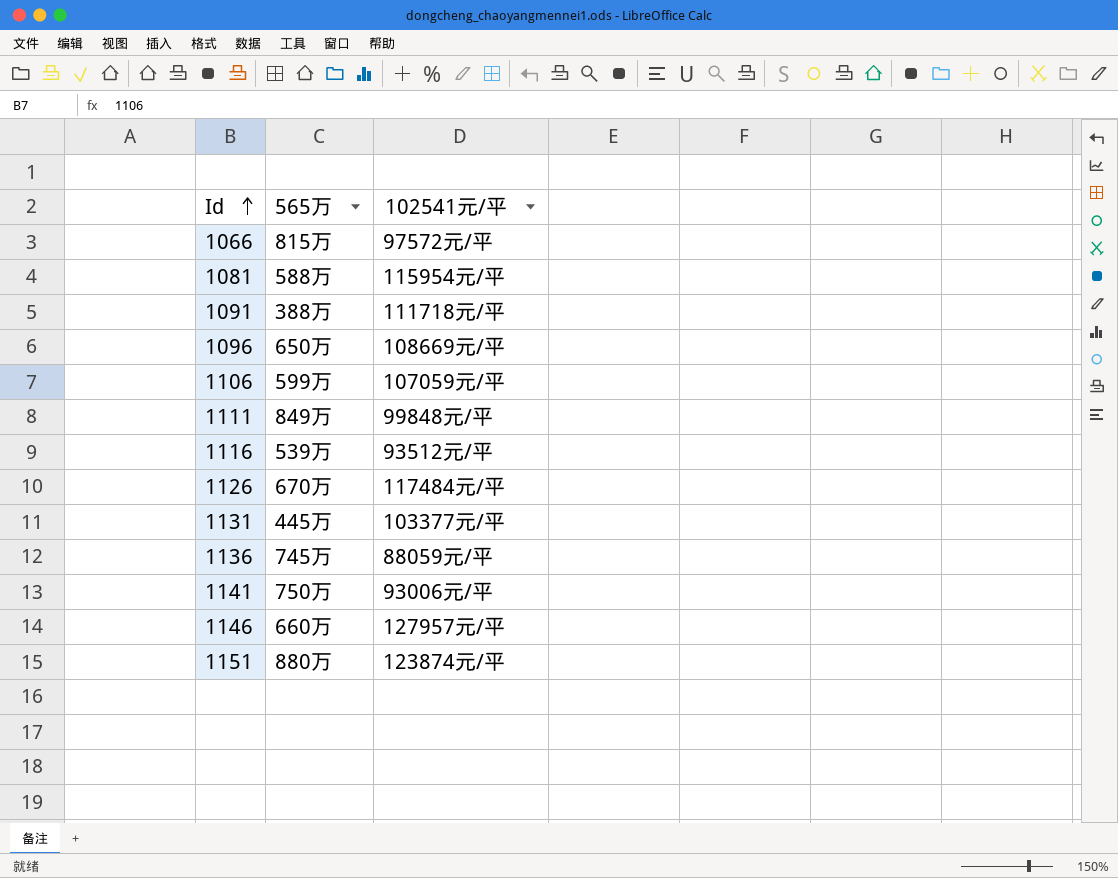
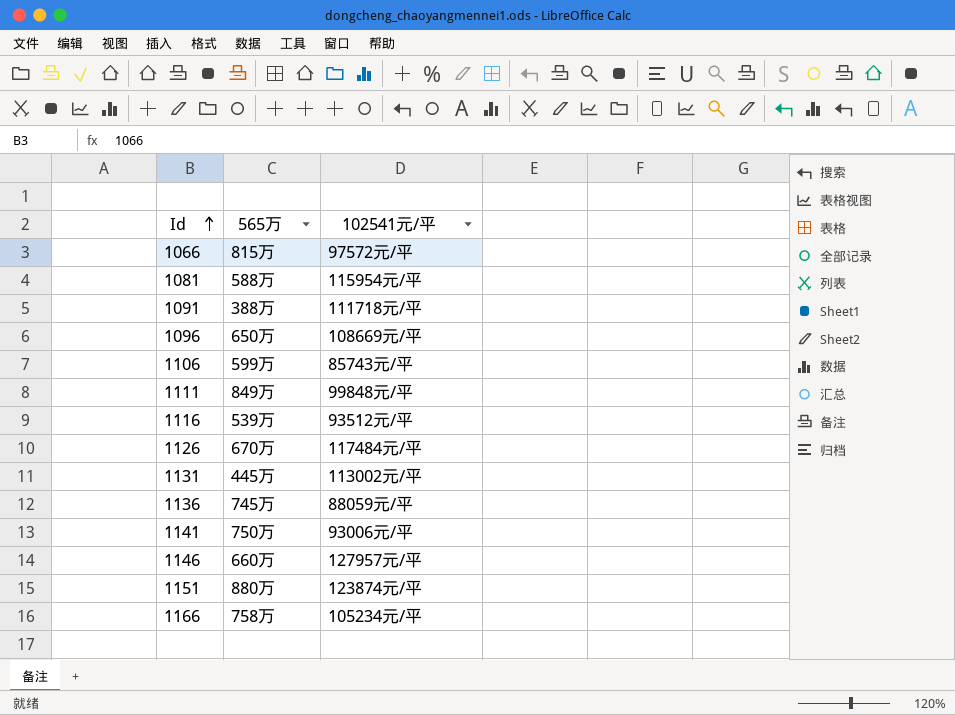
1106 | 102541元/平: 107059元/平 -> 85743元/平
1131 | 102541元/平: 103377元/平 -> 113002元/平
row 1166: none -> 758万 | 105234元/平

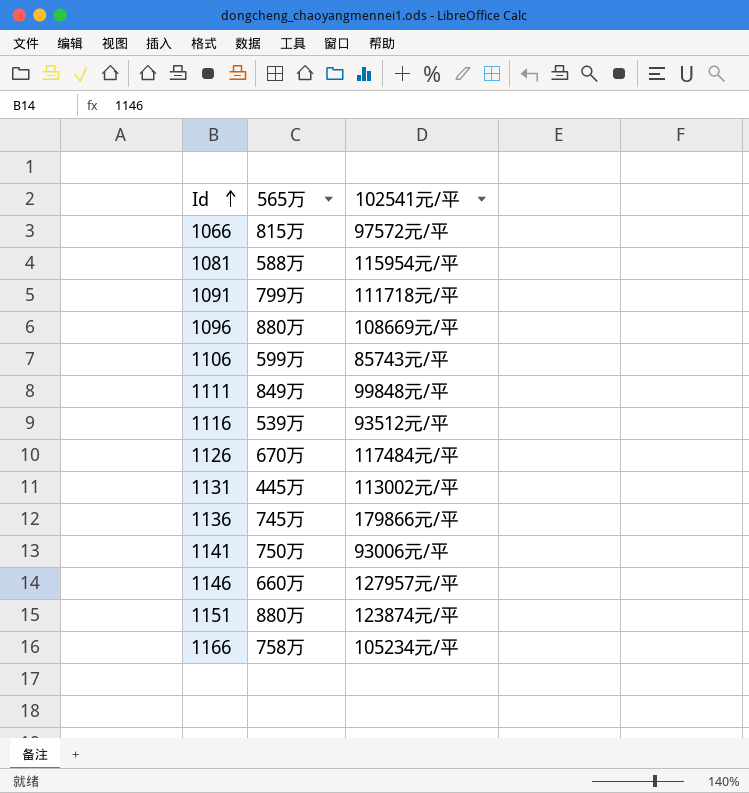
1091 | 565万: 388万 -> 799万
1096 | 565万: 650万 -> 880万
1136 | 102541元/平: 88059元/平 -> 179866元/平

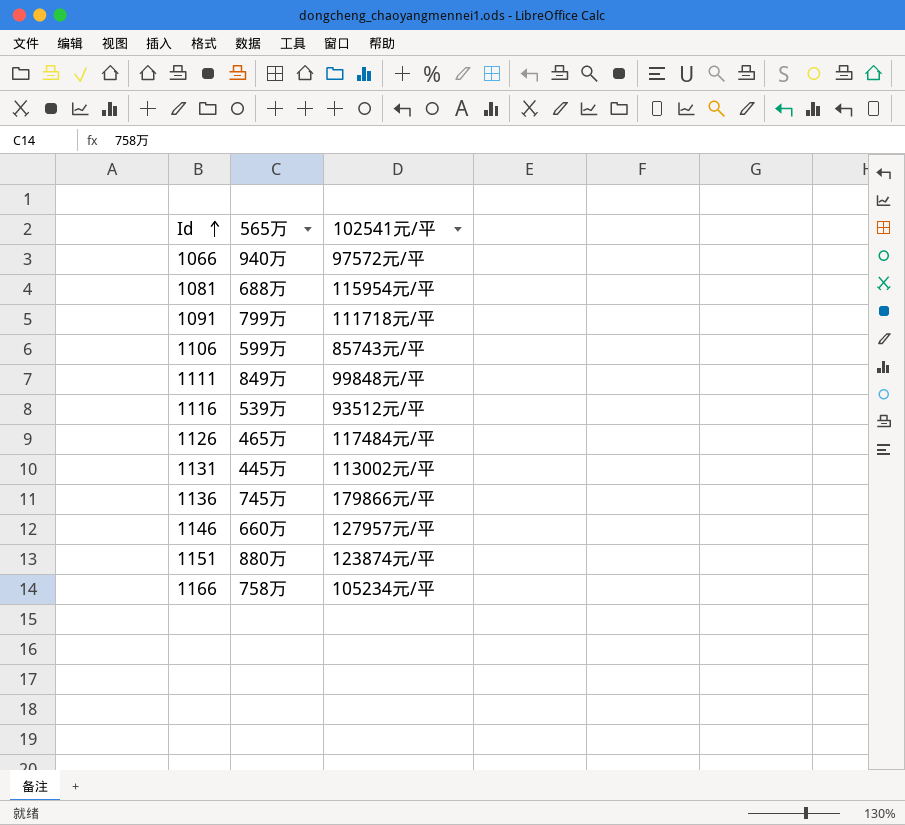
row 1096: 880万 | 108669元/平 -> none
row 1141: 750万 | 93006元/平 -> none
1066 | 565万: 815万 -> 940万
1081 | 565万: 588万 -> 688万
1126 | 565万: 670万 -> 465万

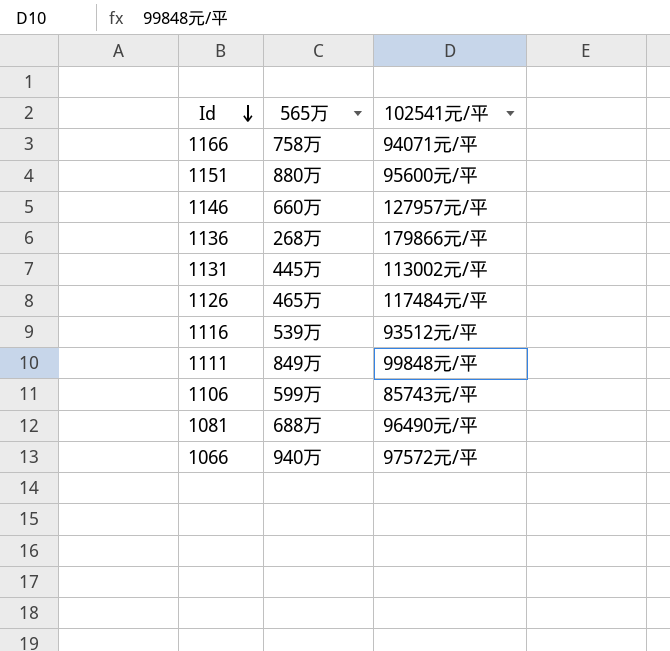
row order: Id ascending -> Id descending
row 1091: 799万 | 111718元/平 -> none
1166 | 102541元/平: 105234元/平 -> 94071元/平
1151 | 102541元/平: 123874元/平 -> 95600元/平
1136 | 565万: 745万 -> 268万
1081 | 102541元/平: 115954元/平 -> 96490元/平

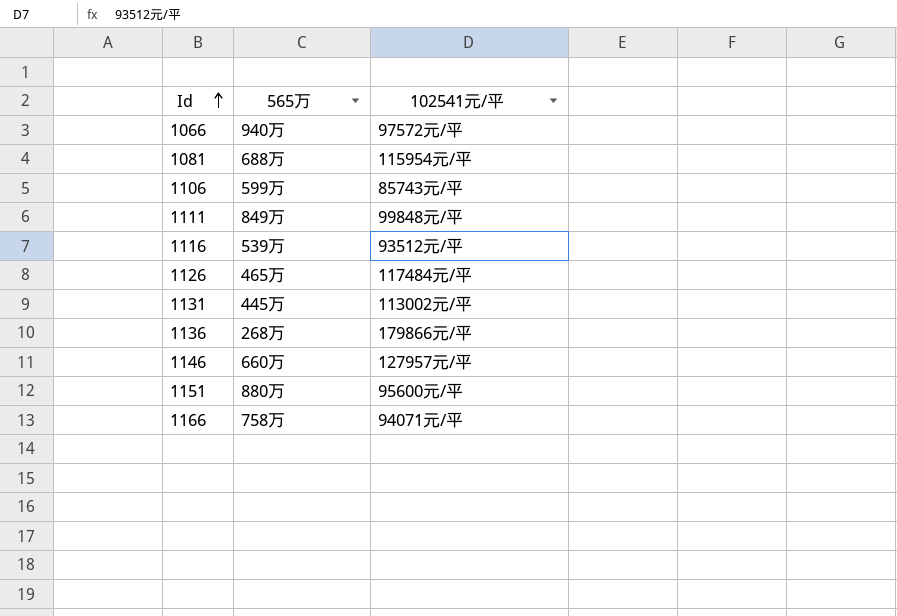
row order: Id descending -> Id ascending
1081 | 102541元/平: 96490元/平 -> 115954元/平

